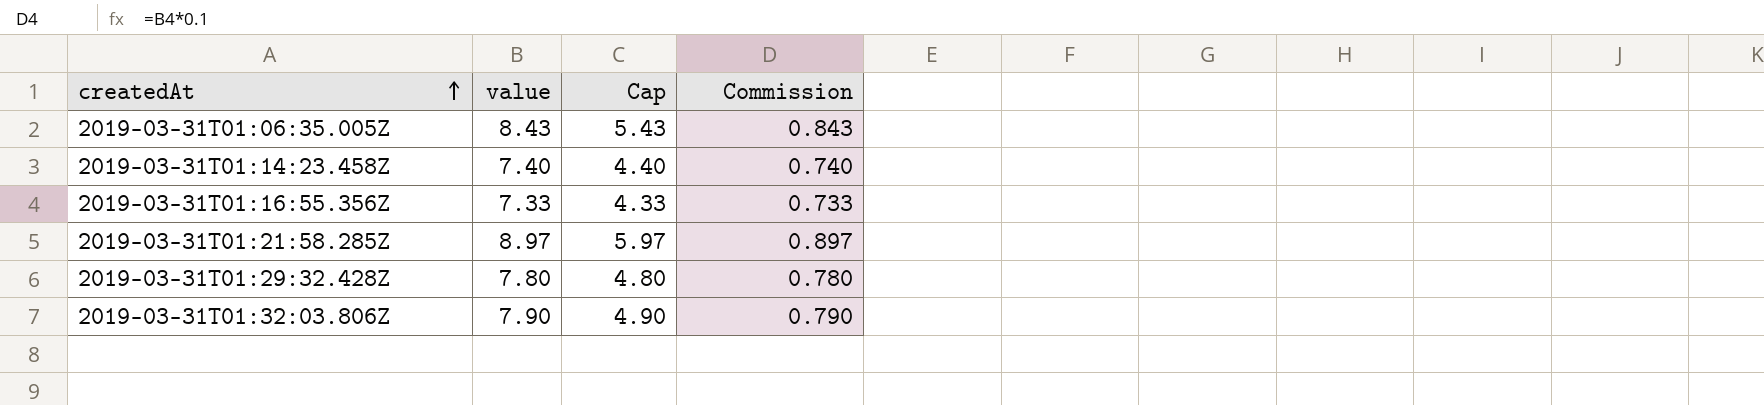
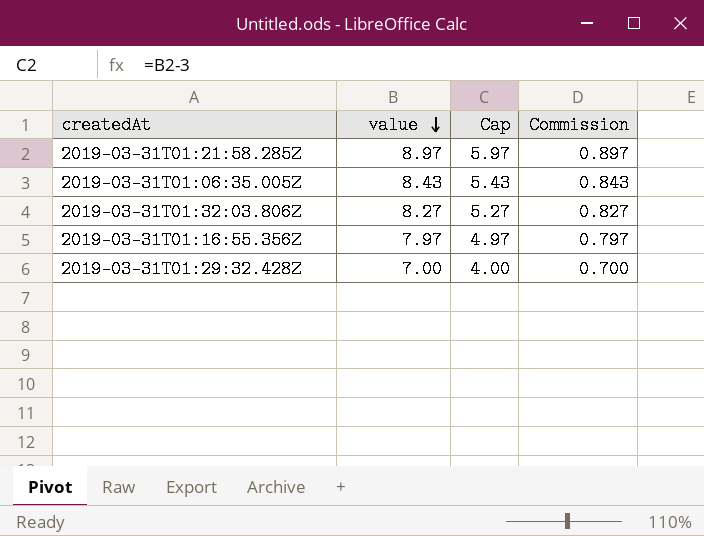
row order: createdAt ascending -> value descending
row 2019-03-31T01:14:23.458Z: 7.40 | 4.40 | 0.740 -> none
2019-03-31T01:32:03.806Z | value: 7.90 -> 8.27
2019-03-31T01:32:03.806Z | Cap: 4.90 -> 5.27
2019-03-31T01:32:03.806Z | Commission: 0.790 -> 0.827
2019-03-31T01:16:55.356Z | value: 7.33 -> 7.97
2019-03-31T01:16:55.356Z | Cap: 4.33 -> 4.97
2019-03-31T01:16:55.356Z | Commission: 0.733 -> 0.797
2019-03-31T01:29:32.428Z | value: 7.80 -> 7.00
2019-03-31T01:29:32.428Z | Cap: 4.80 -> 4.00
2019-03-31T01:29:32.428Z | Commission: 0.780 -> 0.700

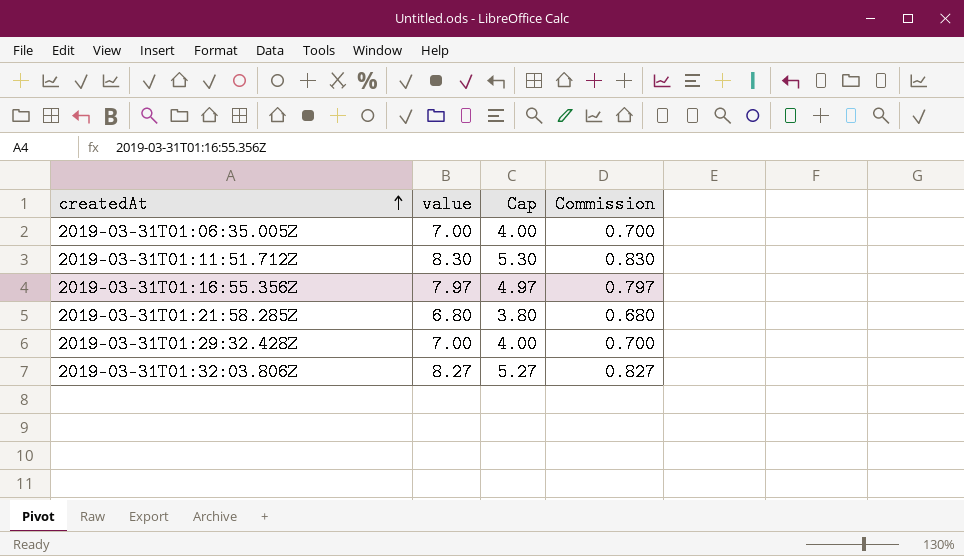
row order: value descending -> createdAt ascending
2019-03-31T01:06:35.005Z | value: 8.43 -> 7.00
2019-03-31T01:06:35.005Z | Cap: 5.43 -> 4.00
2019-03-31T01:06:35.005Z | Commission: 0.843 -> 0.700
row 2019-03-31T01:11:51.712Z: none -> 8.30 | 5.30 | 0.830
2019-03-31T01:21:58.285Z | value: 8.97 -> 6.80
2019-03-31T01:21:58.285Z | Cap: 5.97 -> 3.80
2019-03-31T01:21:58.285Z | Commission: 0.897 -> 0.680

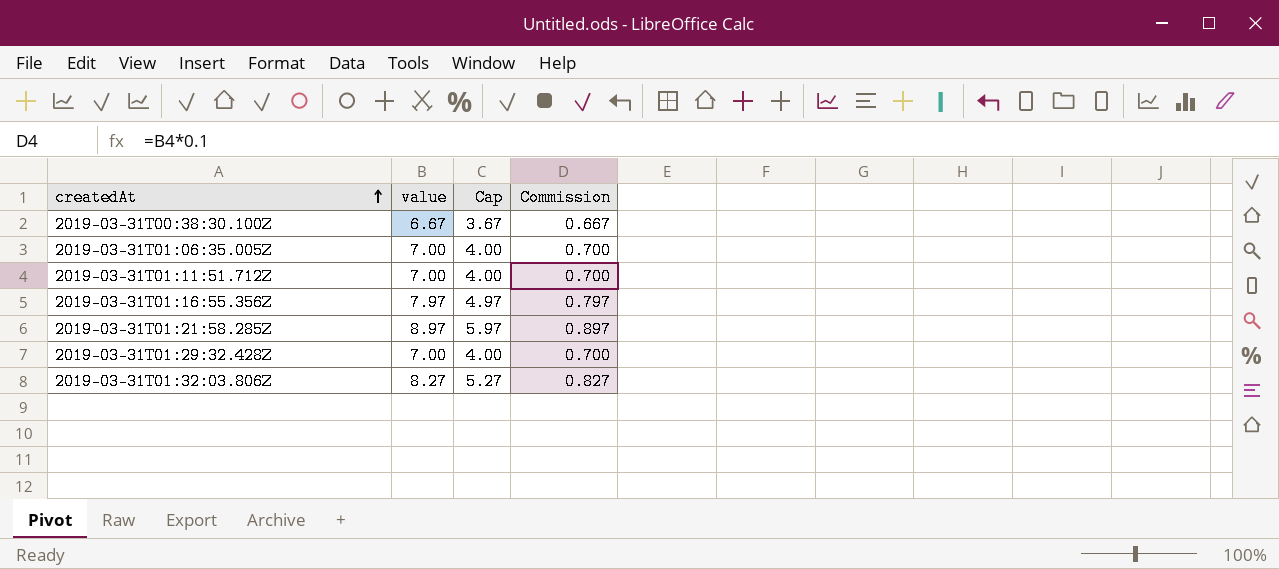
row 2019-03-31T00:38:30.100Z: none -> 6.67 | 3.67 | 0.667
2019-03-31T01:11:51.712Z | value: 8.30 -> 7.00
2019-03-31T01:11:51.712Z | Cap: 5.30 -> 4.00
2019-03-31T01:11:51.712Z | Commission: 0.830 -> 0.700
2019-03-31T01:21:58.285Z | value: 6.80 -> 8.97
2019-03-31T01:21:58.285Z | Cap: 3.80 -> 5.97
2019-03-31T01:21:58.285Z | Commission: 0.680 -> 0.897

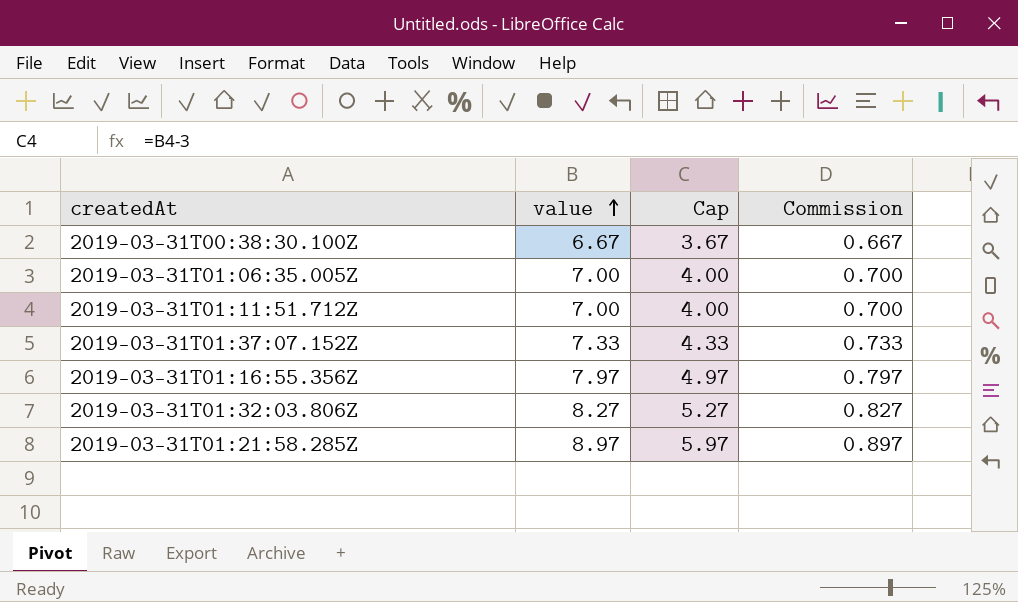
row order: createdAt ascending -> value ascending
row 2019-03-31T01:29:32.428Z: 7.00 | 4.00 | 0.700 -> none
row 2019-03-31T01:37:07.152Z: none -> 7.33 | 4.33 | 0.733

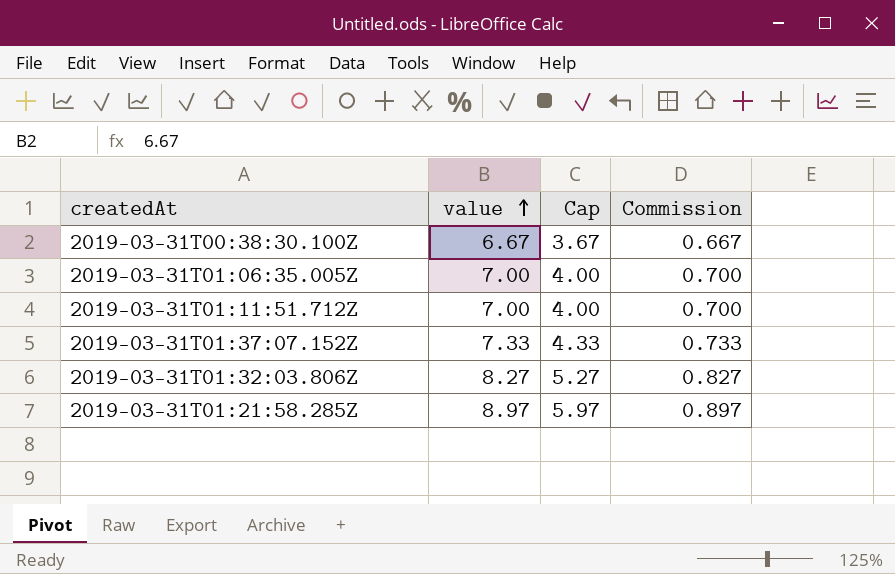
row 2019-03-31T01:16:55.356Z: 7.97 | 4.97 | 0.797 -> none

